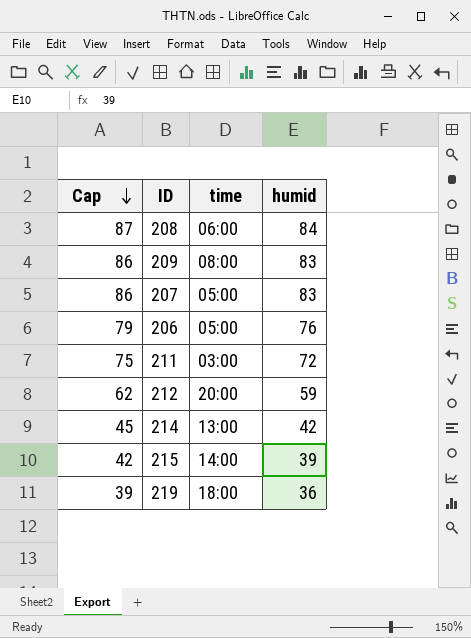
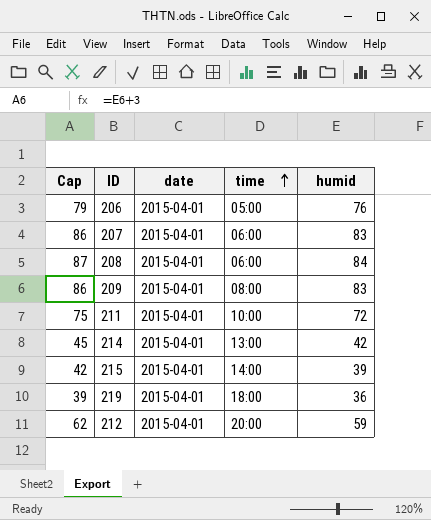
row order: Cap descending -> time ascending
column date | position: none -> 3
207 | time: 05:00 -> 06:00
211 | time: 03:00 -> 10:00

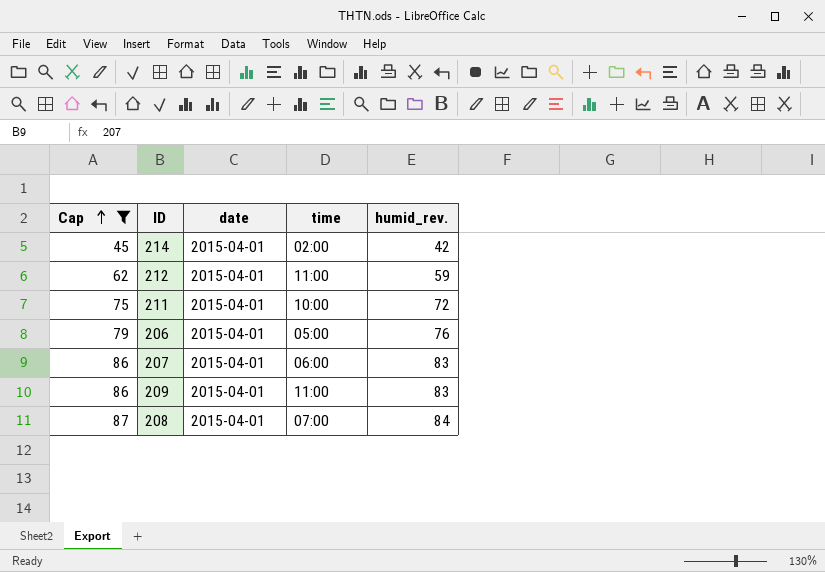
filter: none -> Cap >= 45
row order: time ascending -> Cap ascending
column name: humid -> humid_rev.
214 | time: 13:00 -> 02:00
212 | time: 20:00 -> 11:00
209 | time: 08:00 -> 11:00
208 | time: 06:00 -> 07:00

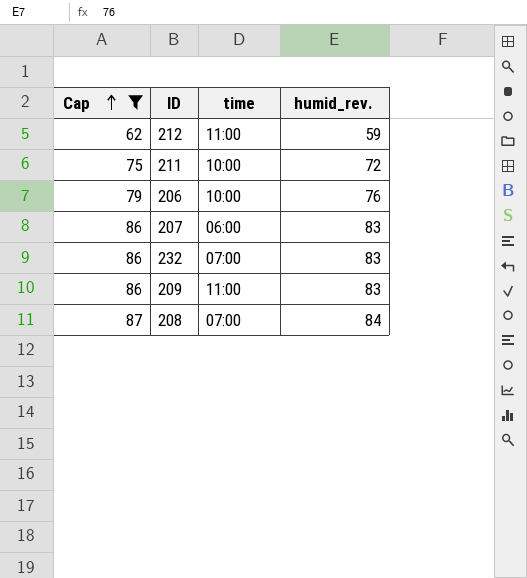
column date | position: 3 -> none
row 214: 45 | 2015-04-01 | 02:00 | 42 -> none
206 | time: 05:00 -> 10:00
row 232: none -> 86 | 07:00 | 83

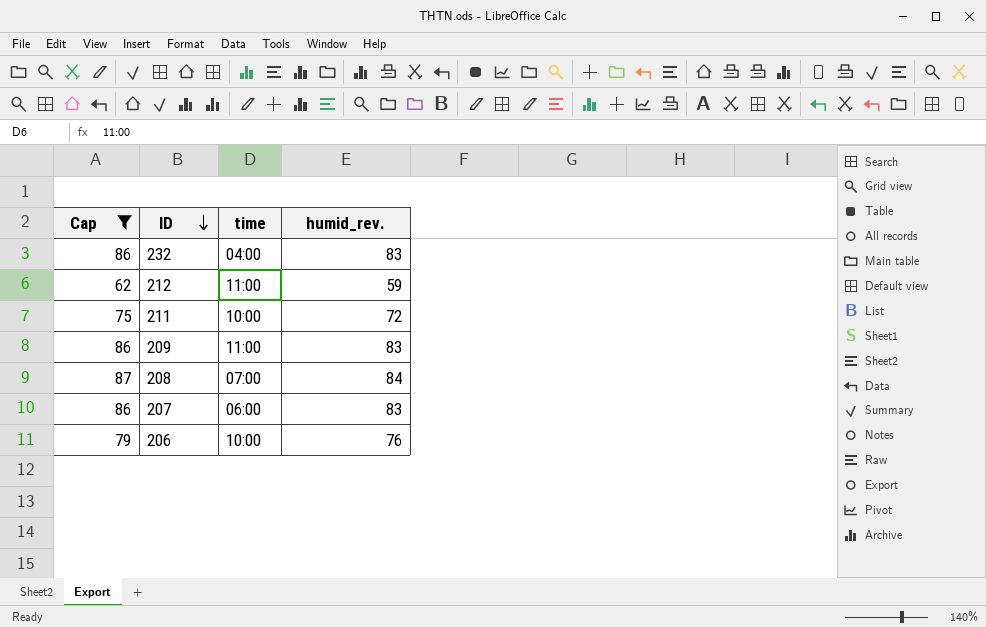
row order: Cap ascending -> ID descending
232 | time: 07:00 -> 04:00

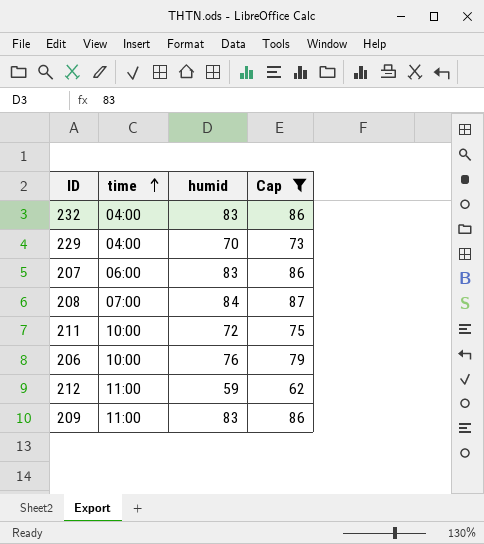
row order: ID descending -> time ascending
column name: humid_rev. -> humid
column Cap | position: 1 -> 4
row 229: none -> 04:00 | 70 | 73

